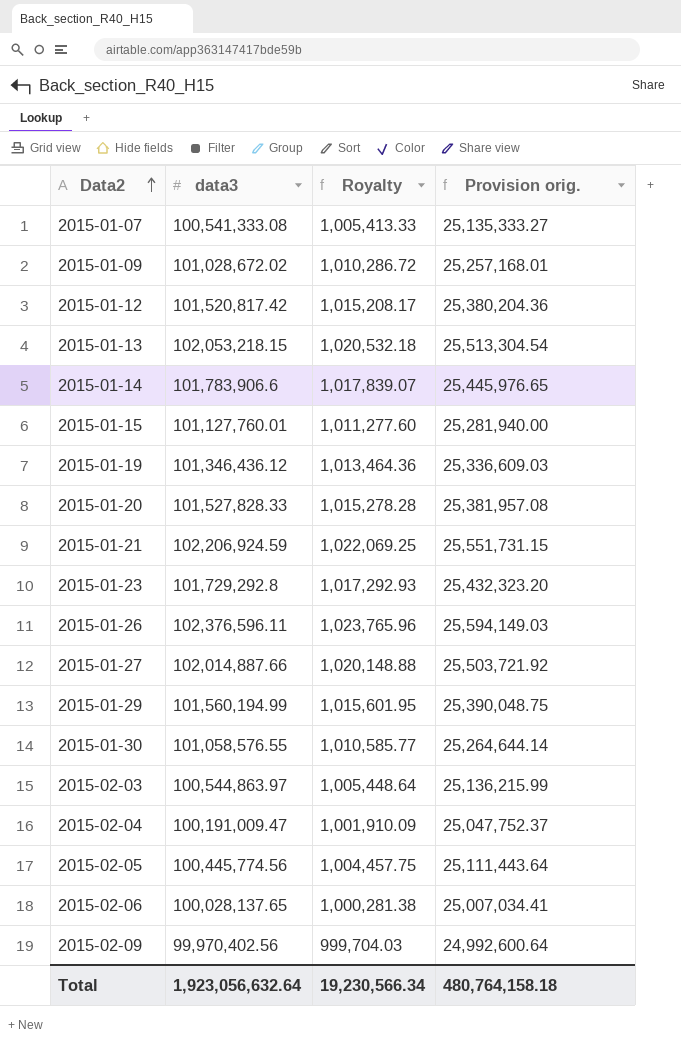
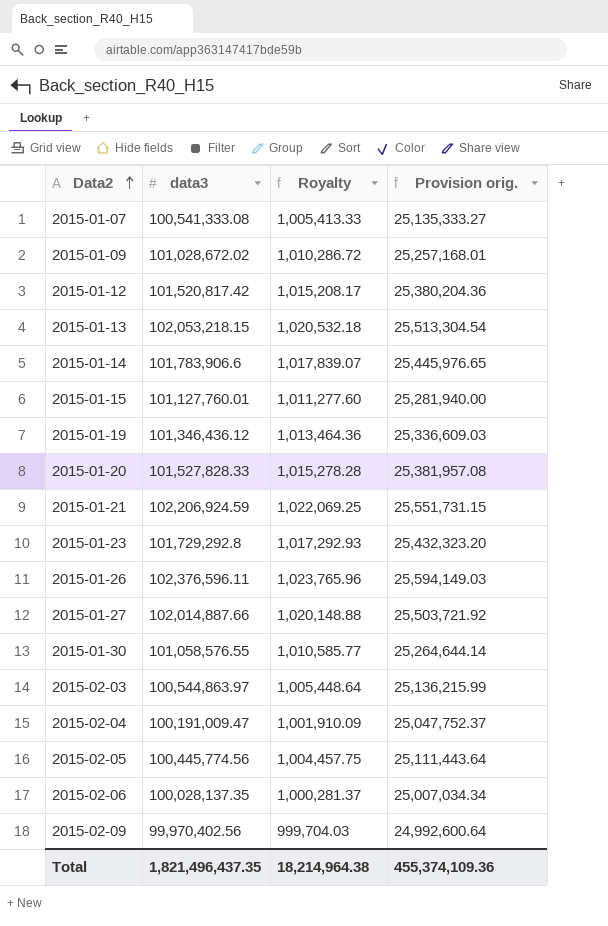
row 2015-01-29: 101,560,194.99 | 1,015,601.95 | 25,390,048.75 -> none
2015-02-06 | data3: 100,028,137.65 -> 100,028,137.35
2015-02-06 | Royalty: 1,000,281.38 -> 1,000,281.37
2015-02-06 | Provision orig.: 25,007,034.41 -> 25,007,034.34
Total | data3: 1,923,056,632.64 -> 1,821,496,437.35
Total | Royalty: 19,230,566.34 -> 18,214,964.38
Total | Provision orig.: 480,764,158.18 -> 455,374,109.36

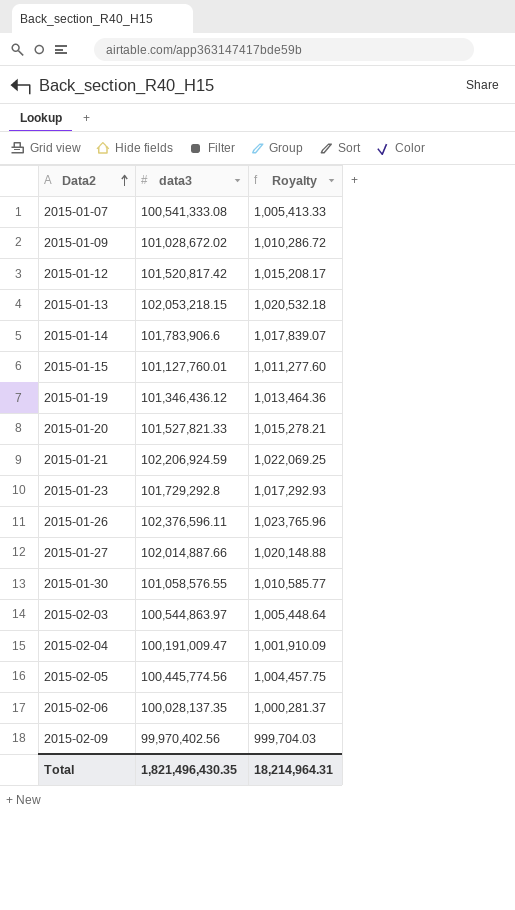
column Provision orig. | formula: [data3] * 0.25 -> none
2015-01-20 | data3: 101,527,828.33 -> 101,527,821.33
2015-01-20 | Royalty: 1,015,278.28 -> 1,015,278.21
Total | data3: 1,821,496,437.35 -> 1,821,496,430.35
Total | Royalty: 18,214,964.38 -> 18,214,964.31

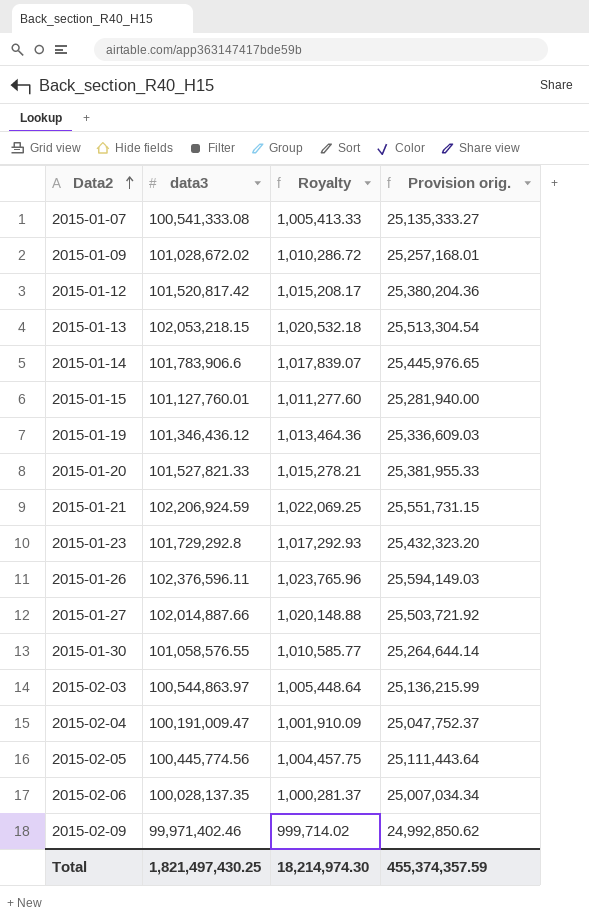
column Provision orig. | formula: none -> [data3] * 0.25
2015-02-09 | data3: 99,970,402.56 -> 99,971,402.46
2015-02-09 | Royalty: 999,704.03 -> 999,714.02
Total | data3: 1,821,496,430.35 -> 1,821,497,430.25
Total | Royalty: 18,214,964.31 -> 18,214,974.30

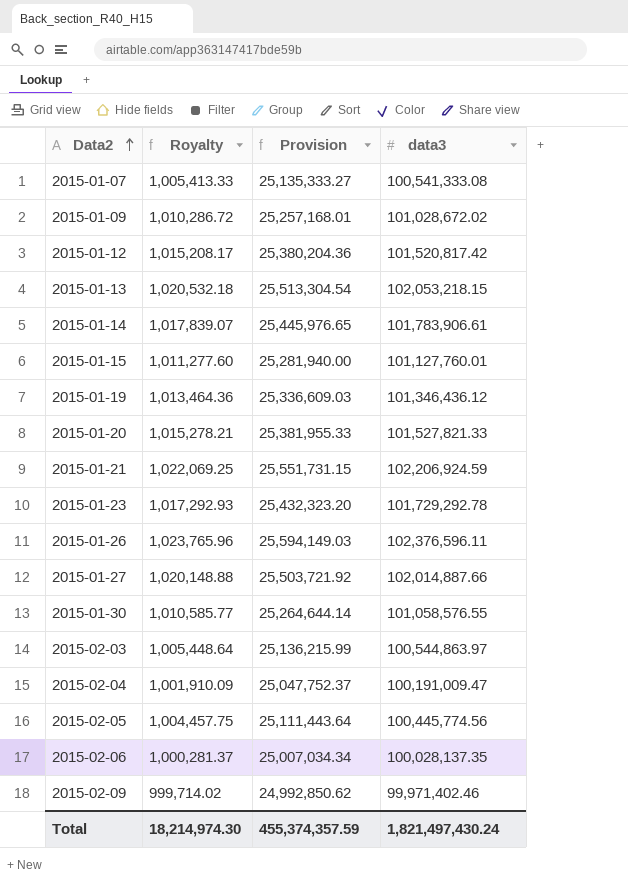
column name: Provision orig. -> Provision
column data3 | position: 2 -> 4
2015-01-14 | data3: 101,783,906.6 -> 101,783,906.61
2015-01-23 | data3: 101,729,292.8 -> 101,729,292.78
Total | data3: 1,821,497,430.25 -> 1,821,497,430.24

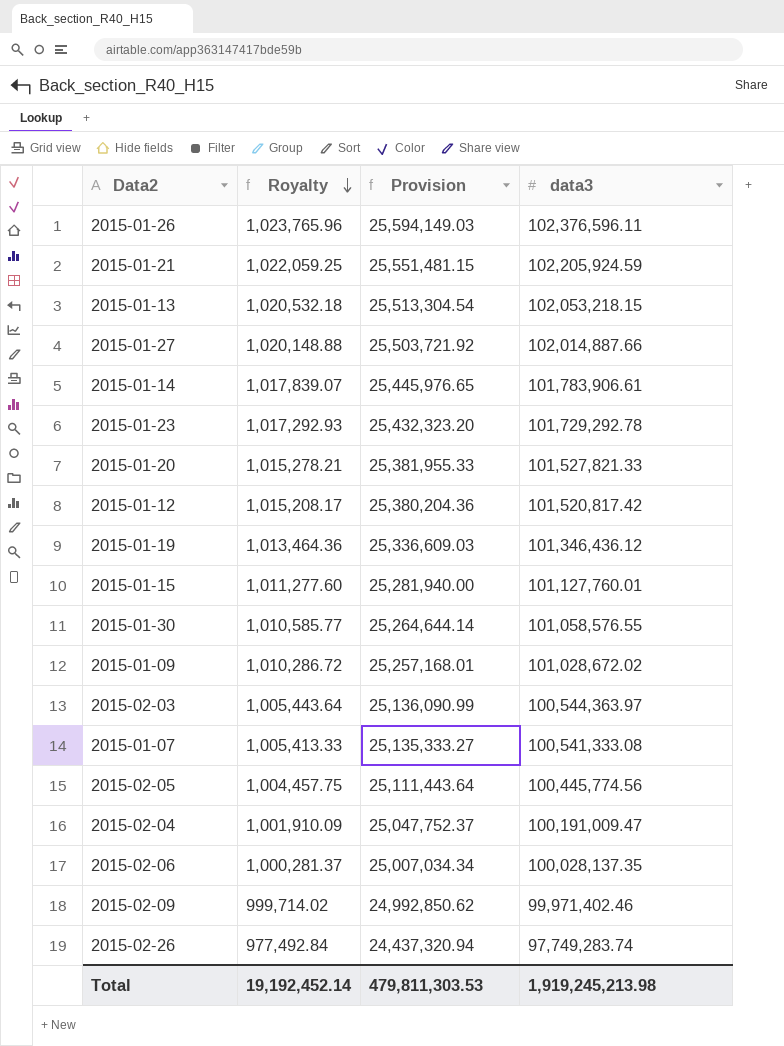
row order: Data2 ascending -> Royalty descending
2015-01-21 | Royalty: 1,022,069.25 -> 1,022,059.25
2015-01-21 | Provision: 25,551,731.15 -> 25,551,481.15
2015-01-21 | data3: 102,206,924.59 -> 102,205,924.59
2015-02-03 | Royalty: 1,005,448.64 -> 1,005,443.64
2015-02-03 | Provision: 25,136,215.99 -> 25,136,090.99
2015-02-03 | data3: 100,544,863.97 -> 100,544,363.97
row 2015-02-26: none -> 977,492.84 | 24,437,320.94 | 97,749,283.74
Total | Royalty: 18,214,974.30 -> 19,192,452.14
Total | Provision: 455,374,357.59 -> 479,811,303.53
Total | data3: 1,821,497,430.24 -> 1,919,245,213.98

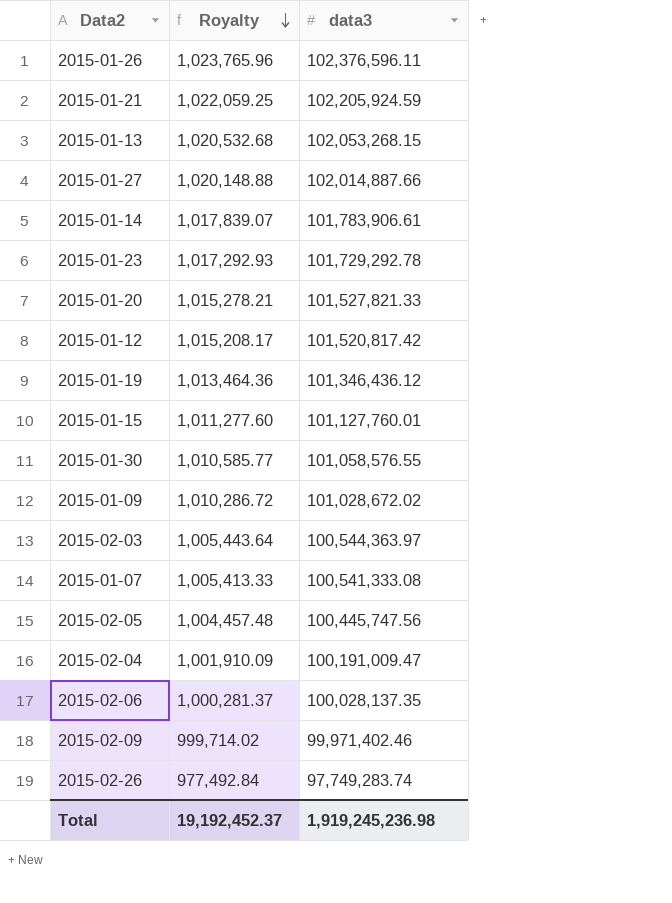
column Provision | formula: [data3] * 0.25 -> none
2015-01-13 | Royalty: 1,020,532.18 -> 1,020,532.68
2015-01-13 | data3: 102,053,218.15 -> 102,053,268.15
2015-02-05 | Royalty: 1,004,457.75 -> 1,004,457.48
2015-02-05 | data3: 100,445,774.56 -> 100,445,747.56
Total | Royalty: 19,192,452.14 -> 19,192,452.37
Total | data3: 1,919,245,213.98 -> 1,919,245,236.98

